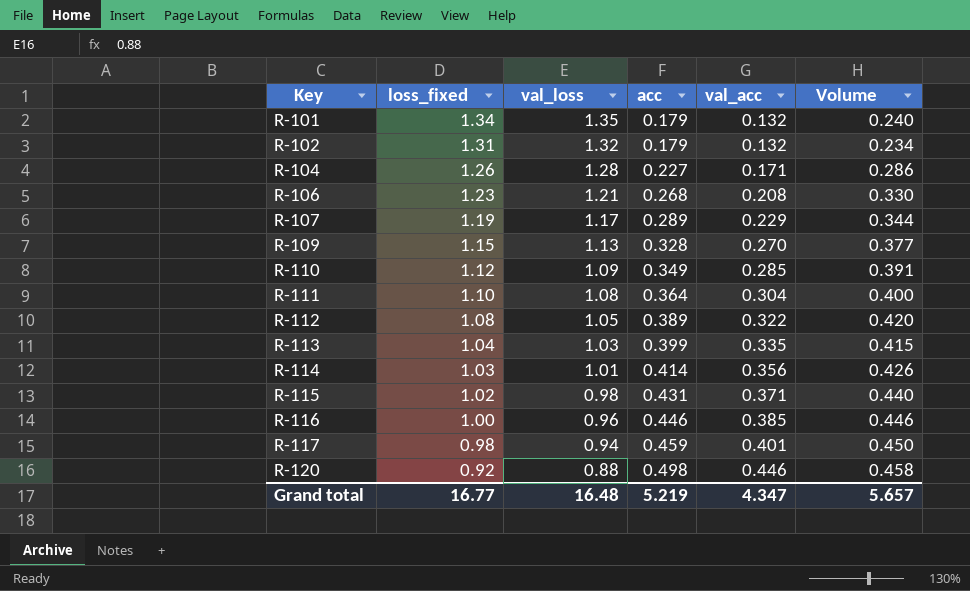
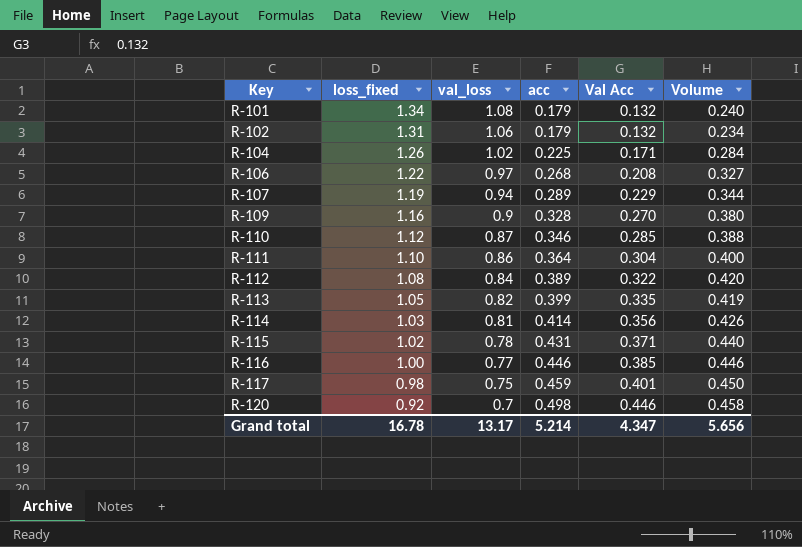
column name: val_acc -> Val Acc
R-101 | val_loss: 1.35 -> 1.08
R-102 | val_loss: 1.32 -> 1.06
R-104 | val_loss: 1.28 -> 1.02
R-104 | acc: 0.227 -> 0.225
R-104 | Volume: 0.286 -> 0.284
R-106 | loss_fixed: 1.23 -> 1.22
R-106 | val_loss: 1.21 -> 0.97
R-106 | Volume: 0.330 -> 0.327
R-107 | val_loss: 1.17 -> 0.94
R-109 | loss_fixed: 1.15 -> 1.16
R-109 | val_loss: 1.13 -> 0.9
R-109 | Volume: 0.377 -> 0.380
R-110 | val_loss: 1.09 -> 0.87
R-110 | acc: 0.349 -> 0.346
R-110 | Volume: 0.391 -> 0.388
R-111 | val_loss: 1.08 -> 0.86
R-112 | val_loss: 1.05 -> 0.84
R-113 | loss_fixed: 1.04 -> 1.05
R-113 | val_loss: 1.03 -> 0.82
R-113 | Volume: 0.415 -> 0.419
R-114 | val_loss: 1.01 -> 0.81
R-115 | val_loss: 0.98 -> 0.78
R-116 | val_loss: 0.96 -> 0.77
R-117 | val_loss: 0.94 -> 0.75
R-120 | val_loss: 0.88 -> 0.7
Grand total | loss_fixed: 16.77 -> 16.78
Grand total | val_loss: 16.48 -> 13.17
Grand total | acc: 5.219 -> 5.214
Grand total | Volume: 5.657 -> 5.656

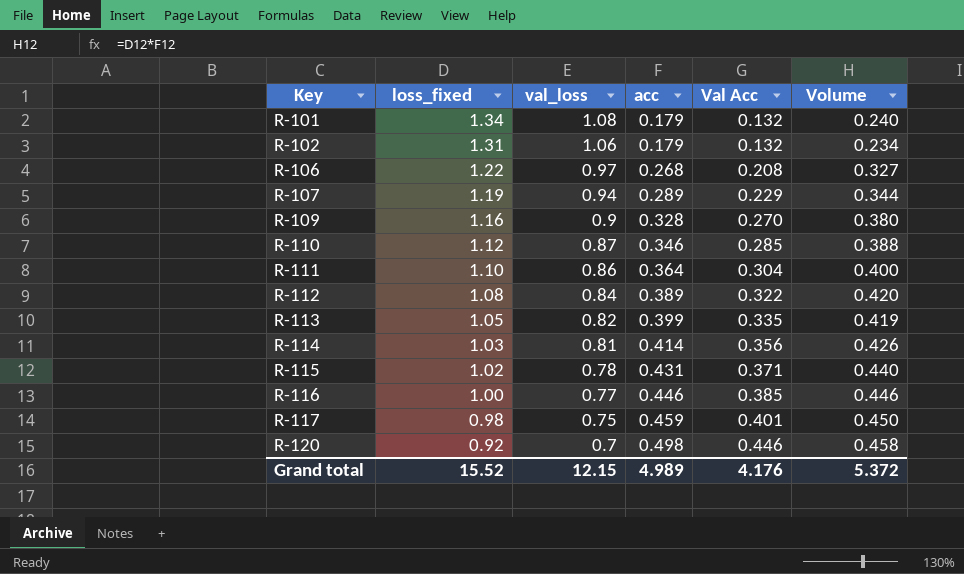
row R-104: 1.26 | 1.02 | 0.225 | 0.171 | 0.284 -> none
Grand total | loss_fixed: 16.78 -> 15.52
Grand total | val_loss: 13.17 -> 12.15
Grand total | acc: 5.214 -> 4.989
Grand total | Val Acc: 4.347 -> 4.176
Grand total | Volume: 5.656 -> 5.372

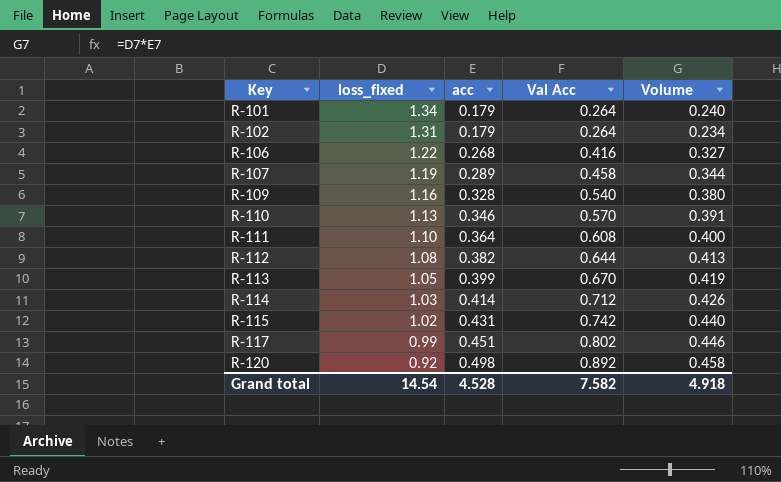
column val_loss | position: 3 -> none
row R-116: 1.00 | 0.77 | 0.446 | 0.385 | 0.446 -> none
R-101 | Val Acc: 0.132 -> 0.264
R-102 | Val Acc: 0.132 -> 0.264
R-106 | Val Acc: 0.208 -> 0.416
R-107 | Val Acc: 0.229 -> 0.458
R-109 | Val Acc: 0.270 -> 0.540
R-110 | loss_fixed: 1.12 -> 1.13
R-110 | Val Acc: 0.285 -> 0.570
R-110 | Volume: 0.388 -> 0.391
R-111 | Val Acc: 0.304 -> 0.608
R-112 | acc: 0.389 -> 0.382
R-112 | Val Acc: 0.322 -> 0.644
R-112 | Volume: 0.420 -> 0.413
R-113 | Val Acc: 0.335 -> 0.670
R-114 | Val Acc: 0.356 -> 0.712
R-115 | Val Acc: 0.371 -> 0.742
R-117 | loss_fixed: 0.98 -> 0.99
R-117 | acc: 0.459 -> 0.451
R-117 | Val Acc: 0.401 -> 0.802
R-117 | Volume: 0.450 -> 0.446
R-120 | Val Acc: 0.446 -> 0.892
Grand total | loss_fixed: 15.52 -> 14.54
Grand total | acc: 4.989 -> 4.528
Grand total | Val Acc: 4.176 -> 7.582
Grand total | Volume: 5.372 -> 4.918

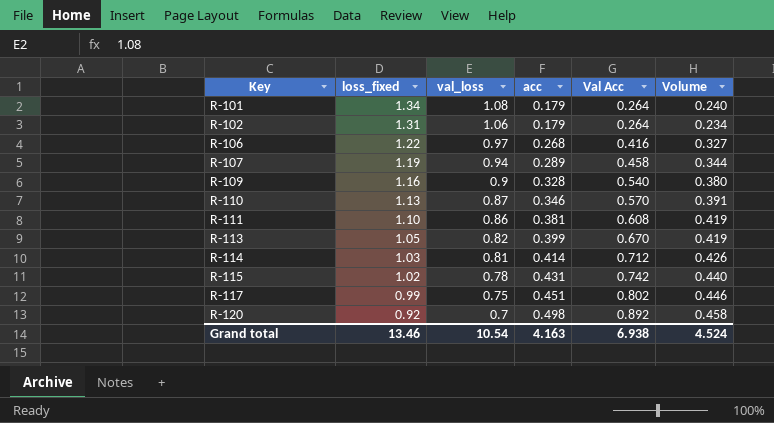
column val_loss | position: none -> 3
row R-112: 1.08 | 0.382 | 0.644 | 0.413 -> none
R-111 | acc: 0.364 -> 0.381
R-111 | Volume: 0.400 -> 0.419
Grand total | loss_fixed: 14.54 -> 13.46
Grand total | acc: 4.528 -> 4.163
Grand total | Val Acc: 7.582 -> 6.938
Grand total | Volume: 4.918 -> 4.524

